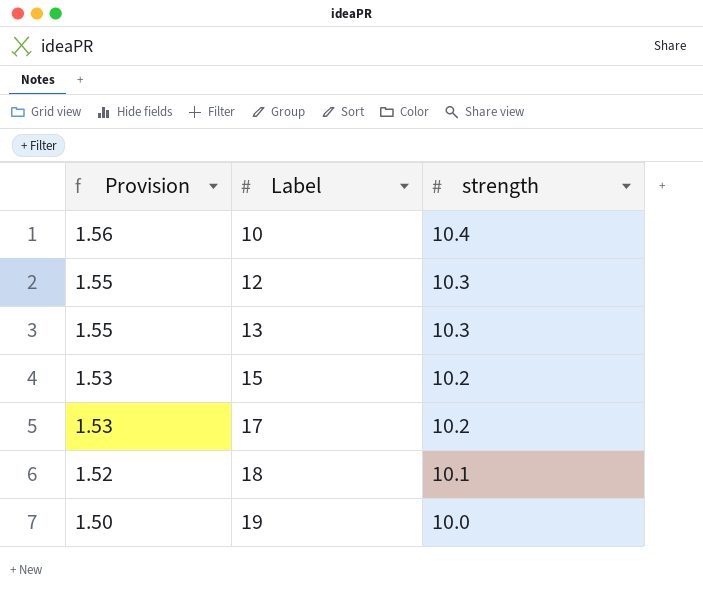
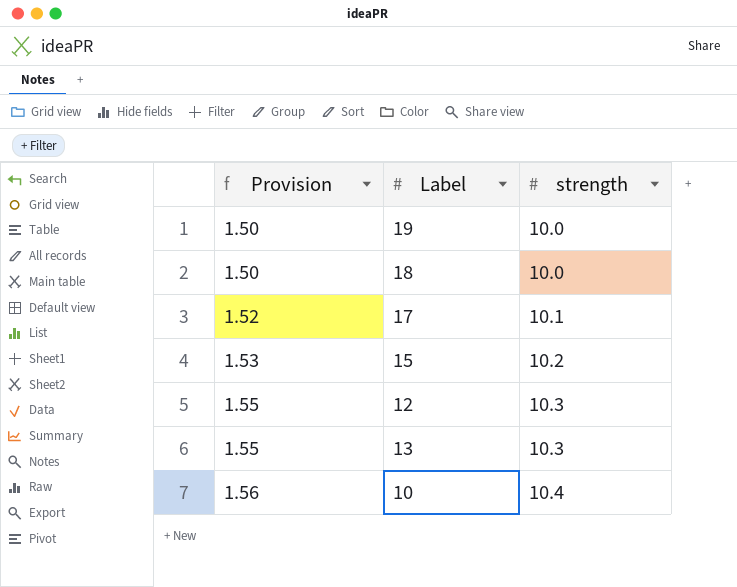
row order: Provision descending -> Provision ascending
18 | Provision: 1.52 -> 1.50
18 | strength: 10.1 -> 10.0
17 | Provision: 1.53 -> 1.52
17 | strength: 10.2 -> 10.1

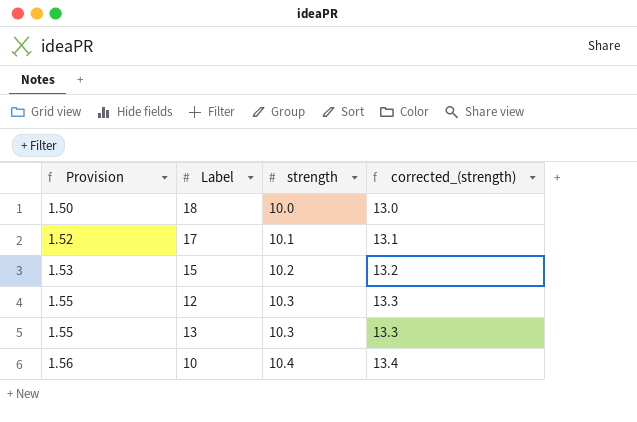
column corrected_(strength) | formula: none -> [strength] + 3
row 19: 1.50 | 10.0 -> none

